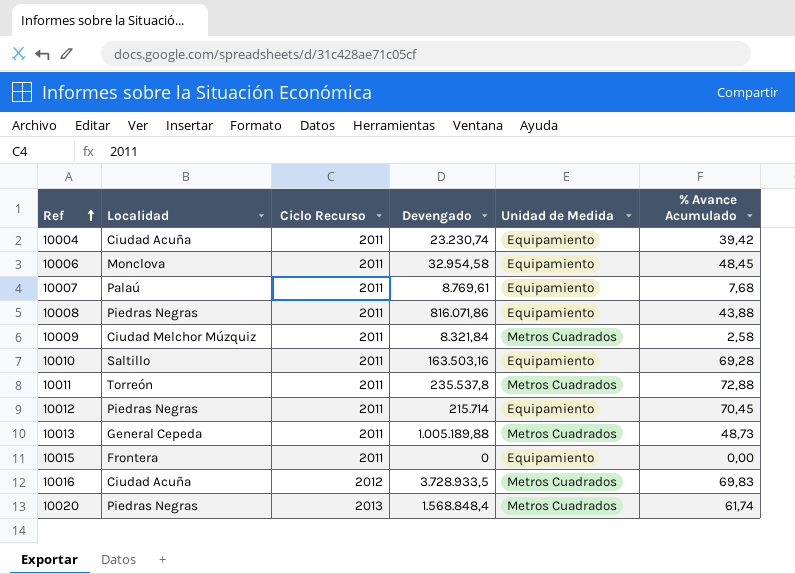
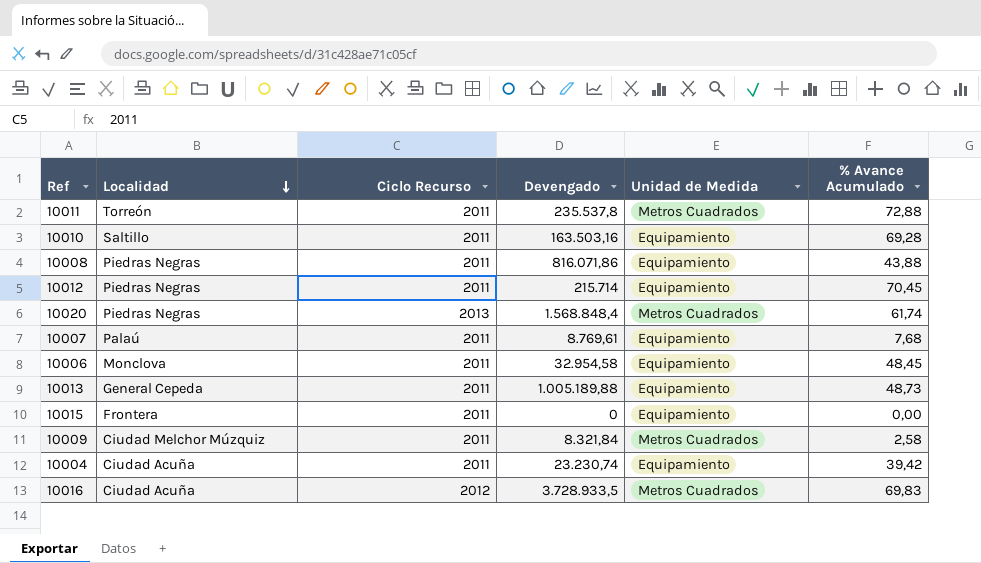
row order: Ref ascending -> Localidad descending
10013 | Unidad de Medida: Metros Cuadrados -> Equipamiento

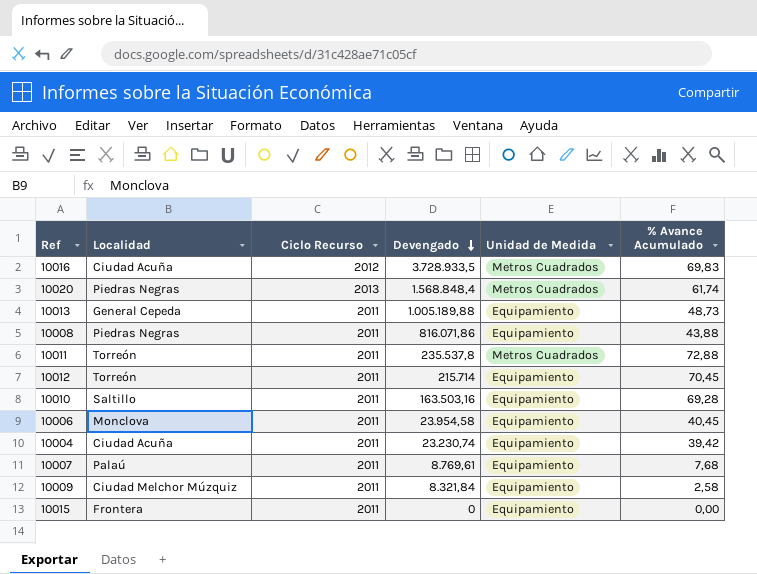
row order: Localidad descending -> Devengado descending
10012 | Localidad: Piedras Negras -> Torreón
10006 | Devengado: 32.954,58 -> 23.954,58
10006 | % Avance Acumulado: 48,45 -> 40,45
10009 | Unidad de Medida: Metros Cuadrados -> Equipamiento

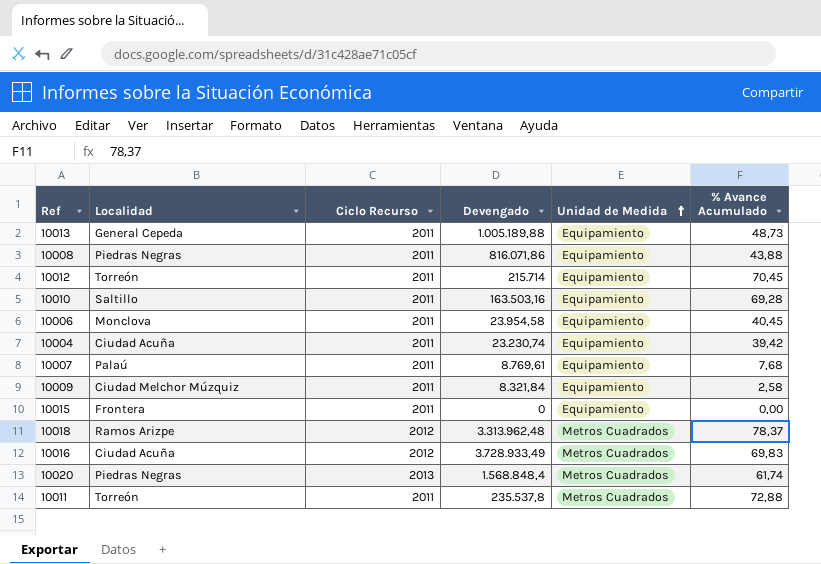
row order: Devengado descending -> Unidad de Medida ascending
row 10018: none -> Ramos Arizpe | 2012 | 3.313.962,48 | Metros Cuadrados | 78,37
10016 | Devengado: 3.728.933,5 -> 3.728.933,49

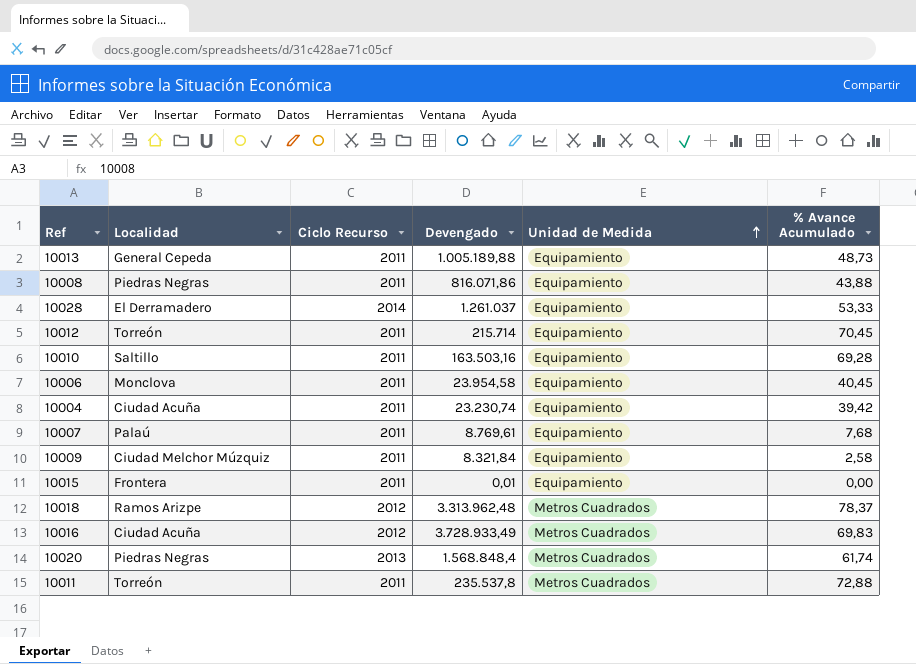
row 10028: none -> El Derramadero | 2014 | 1.261.037 | Equipamiento | 53,33
10015 | Devengado: 0 -> 0,01

